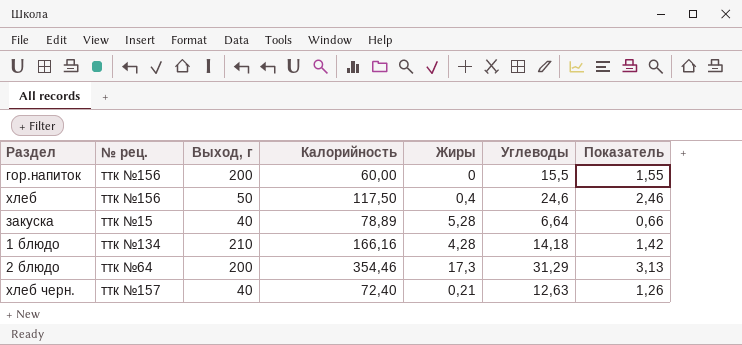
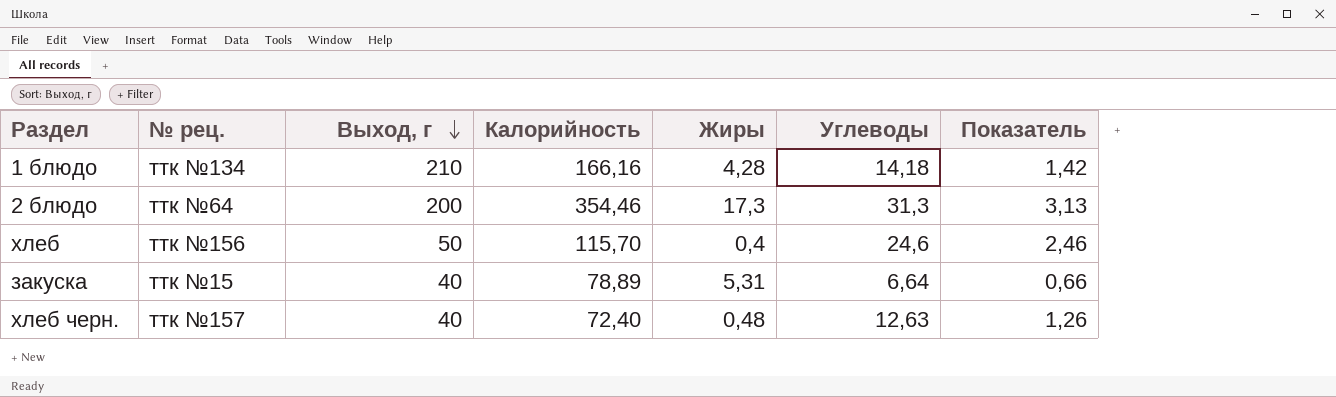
row order: none -> Выход, г descending
row гор.напиток: ттк №156 | 200 | 60,00 | 0 | 15,5 | 1,55 -> none
2 блюдо | Углеводы: 31,29 -> 31,3
хлеб | Калорийность: 117,50 -> 115,70
закуска | Жиры: 5,28 -> 5,31
хлеб черн. | Жиры: 0,21 -> 0,48

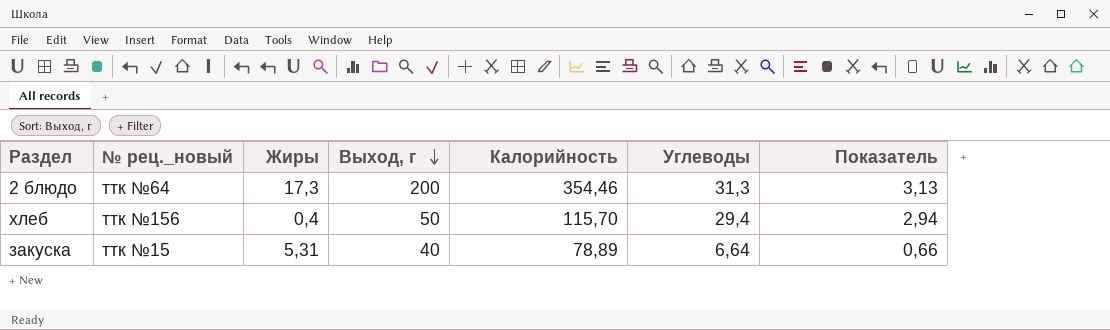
column name: № рец. -> № рец._новый
column Жиры | position: 5 -> 3
row 1 блюдо: ттк №134 | 210 | 166,16 | 4,28 | 14,18 | 1,42 -> none
row хлеб черн.: ттк №157 | 40 | 72,40 | 0,48 | 12,63 | 1,26 -> none
хлеб | Углеводы: 24,6 -> 29,4
хлеб | Показатель: 2,46 -> 2,94

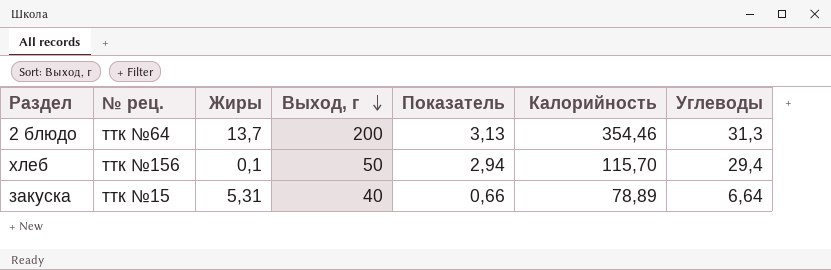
column name: № рец._новый -> № рец.
column Показатель | position: 7 -> 5
2 блюдо | Жиры: 17,3 -> 13,7
хлеб | Жиры: 0,4 -> 0,1

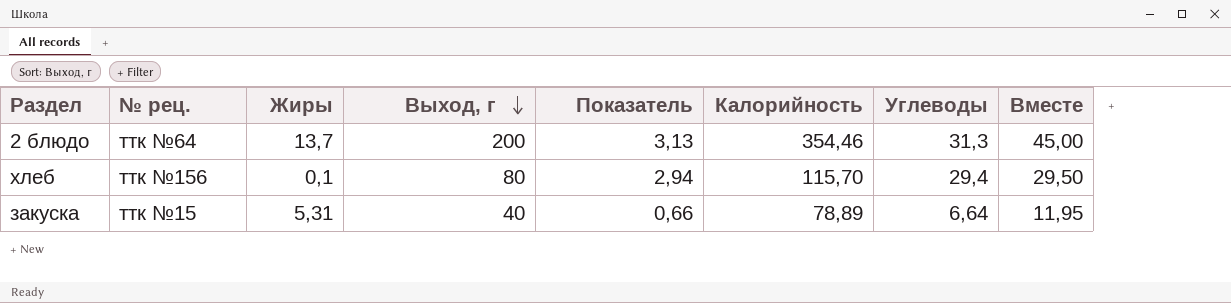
column Вместе | formula: none -> [Жиры] + [Углеводы]
хлеб | Выход, г: 50 -> 80

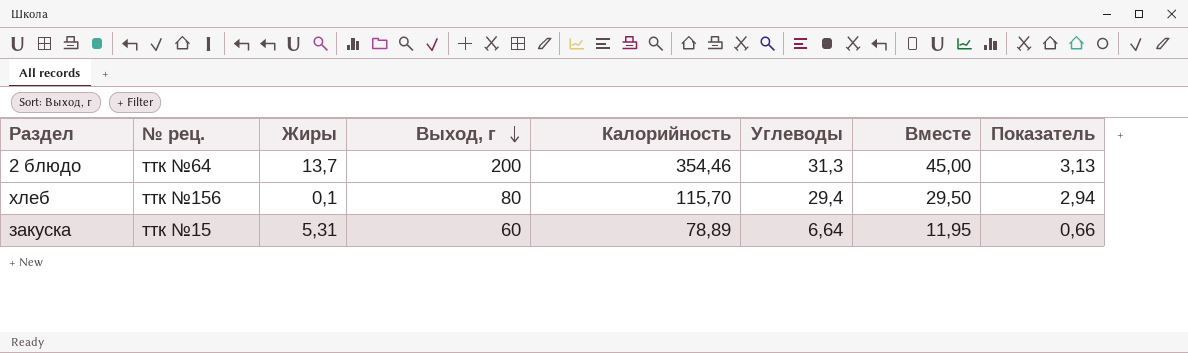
column Показатель | position: 5 -> 8
закуска | Выход, г: 40 -> 60

